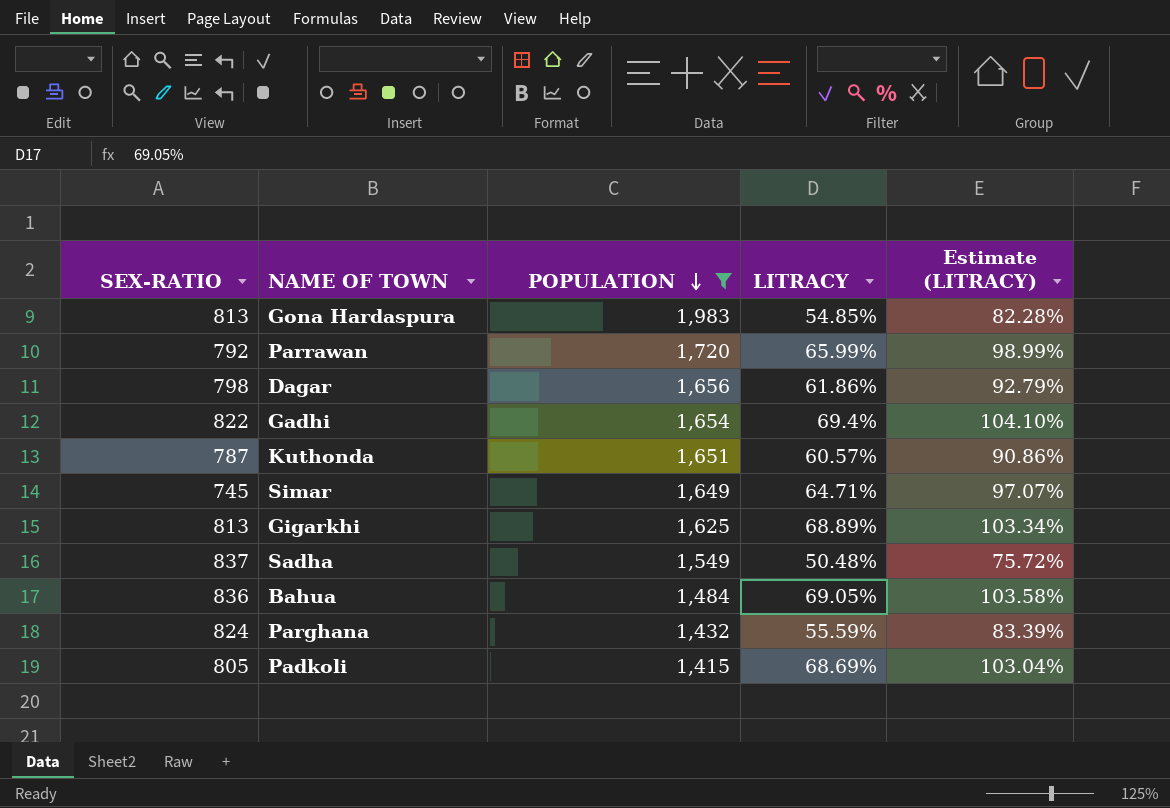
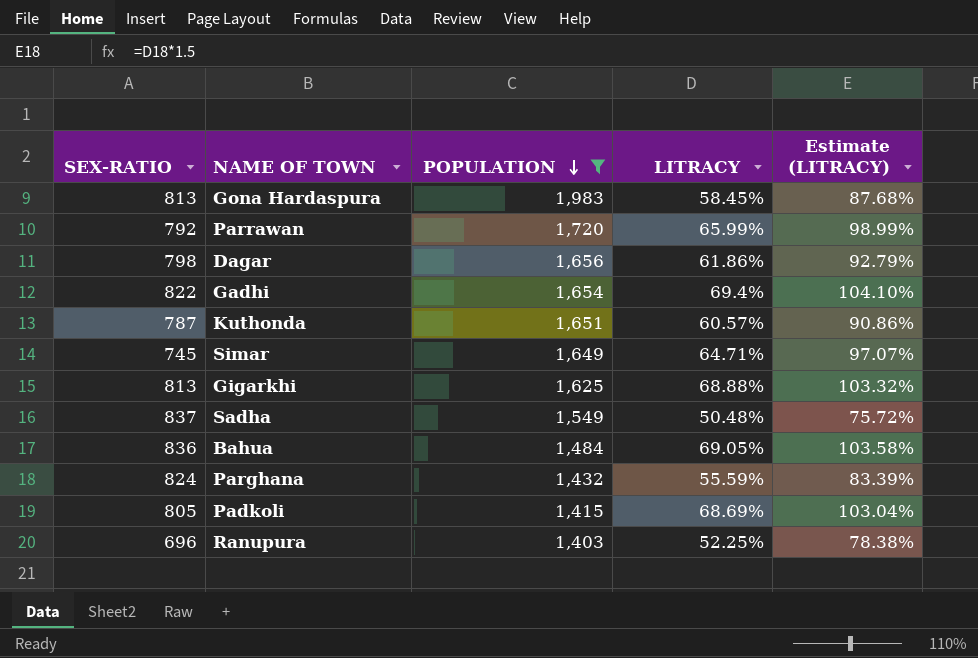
Gona Hardaspura | LITRACY: 54.85% -> 58.45%
Gona Hardaspura | Estimate (LITRACY): 82.28% -> 87.68%
Gigarkhi | LITRACY: 68.89% -> 68.88%
Gigarkhi | Estimate (LITRACY): 103.34% -> 103.32%
row Ranupura: none -> 696 | 1,403 | 52.25% | 78.38%

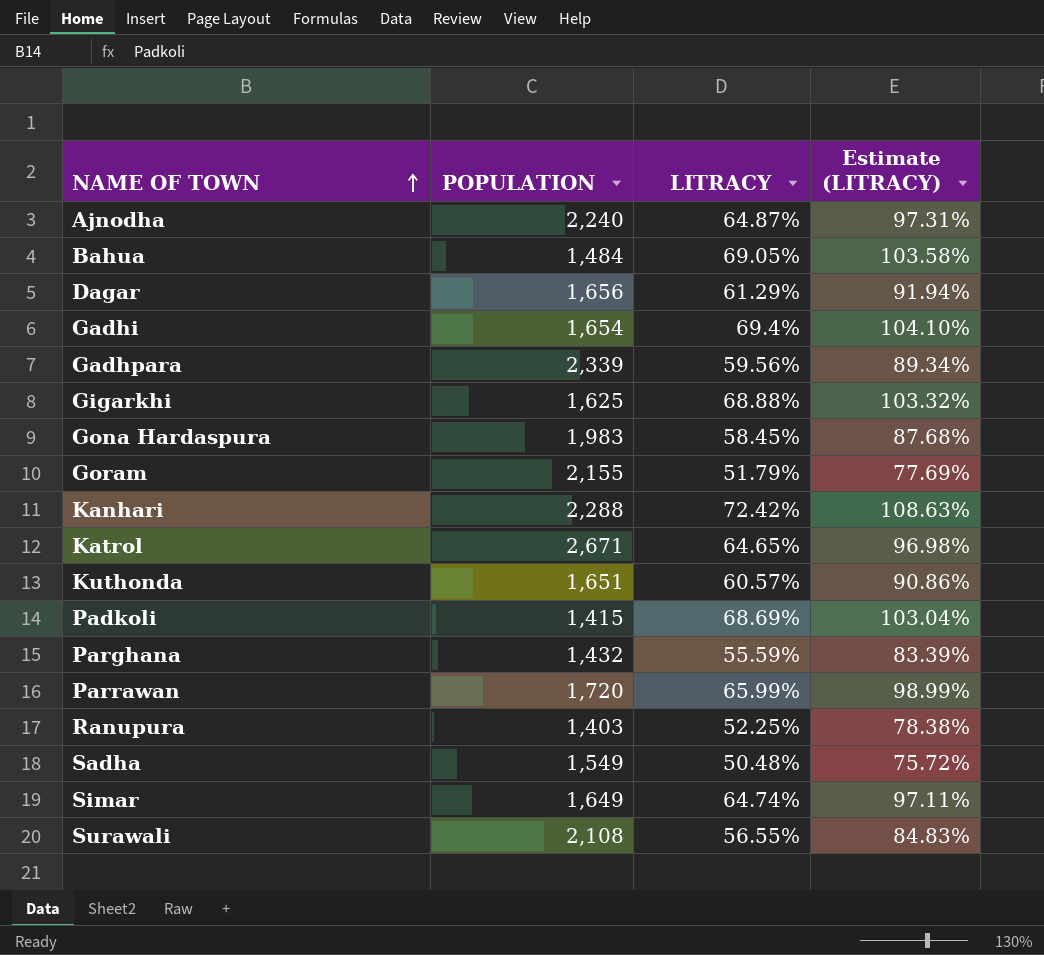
filter: POPULATION <= 1,983 -> none
row order: POPULATION descending -> NAME OF TOWN ascending
column SEX-RATIO | position: 1 -> none
Dagar | LITRACY: 61.86% -> 61.29%
Dagar | Estimate (LITRACY): 92.79% -> 91.94%
Simar | LITRACY: 64.71% -> 64.74%
Simar | Estimate (LITRACY): 97.07% -> 97.11%

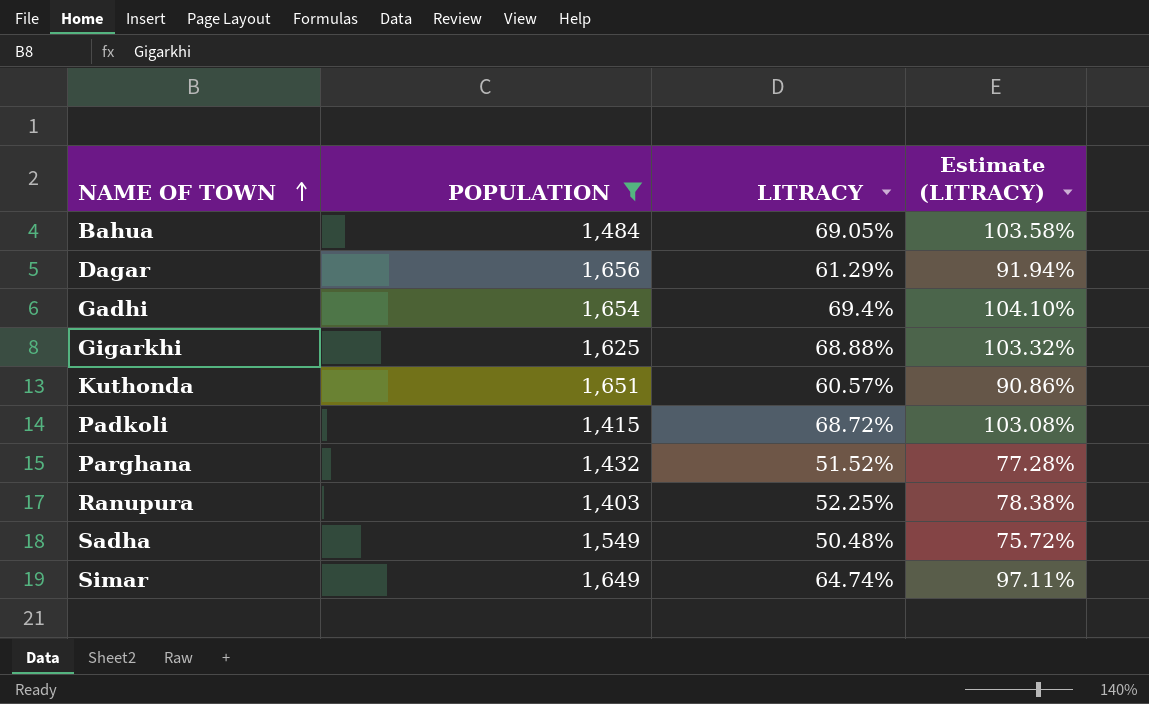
filter: none -> POPULATION <= 1,656
Padkoli | LITRACY: 68.69% -> 68.72%
Padkoli | Estimate (LITRACY): 103.04% -> 103.08%
Parghana | LITRACY: 55.59% -> 51.52%
Parghana | Estimate (LITRACY): 83.39% -> 77.28%

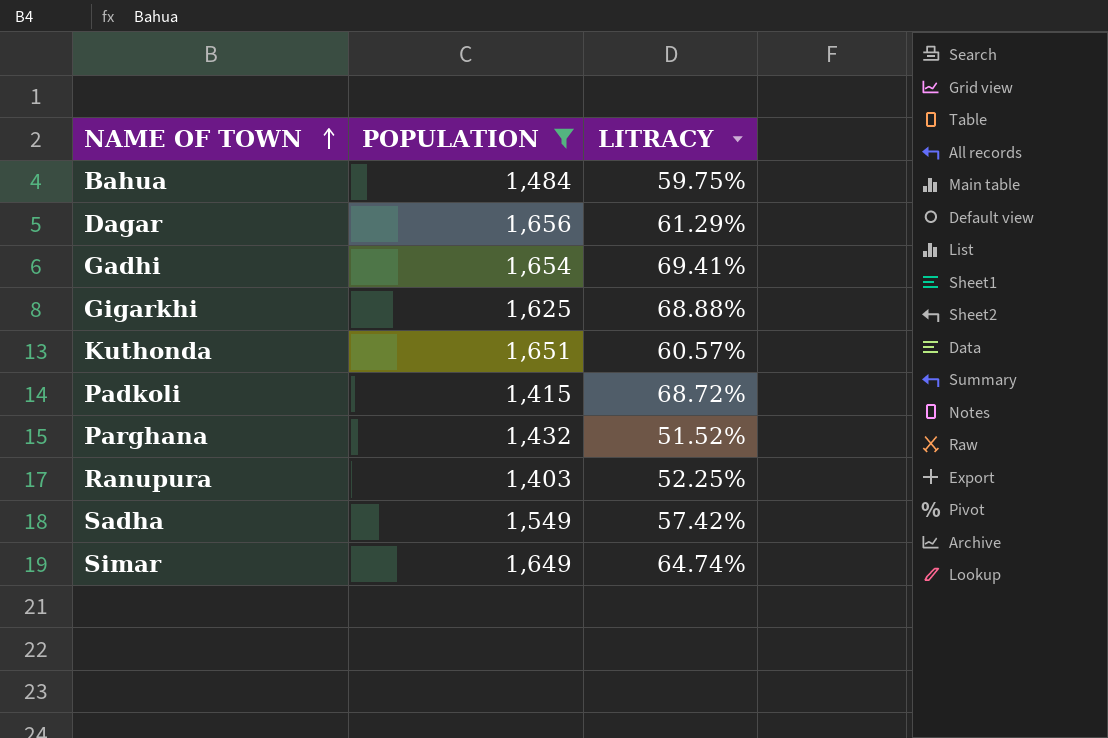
column Estimate (LITRACY) | formula: [LITRACY] * 1.5 -> none
Bahua | LITRACY: 69.05% -> 59.75%
Gadhi | LITRACY: 69.4% -> 69.41%
Sadha | LITRACY: 50.48% -> 57.42%

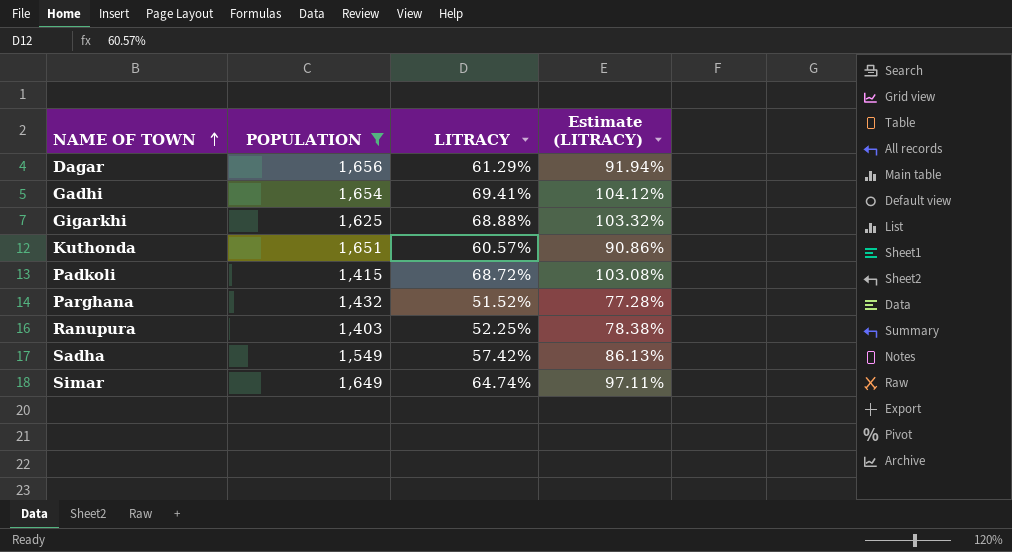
column Estimate (LITRACY) | formula: none -> [LITRACY] * 1.5
row Bahua: 1,484 | 59.75% -> none

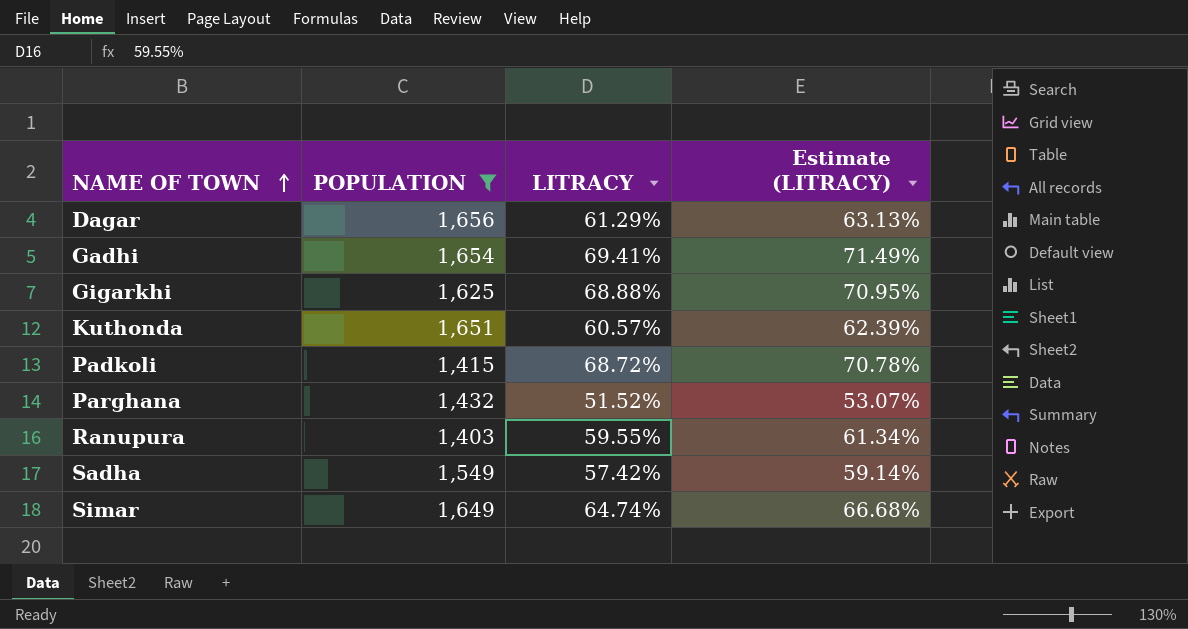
column Estimate (LITRACY) | formula: [LITRACY] * 1.5 -> [LITRACY] * 1.03
Ranupura | LITRACY: 52.25% -> 59.55%

